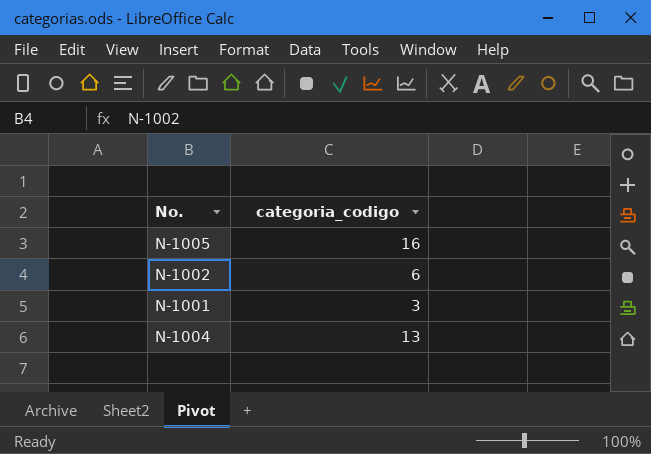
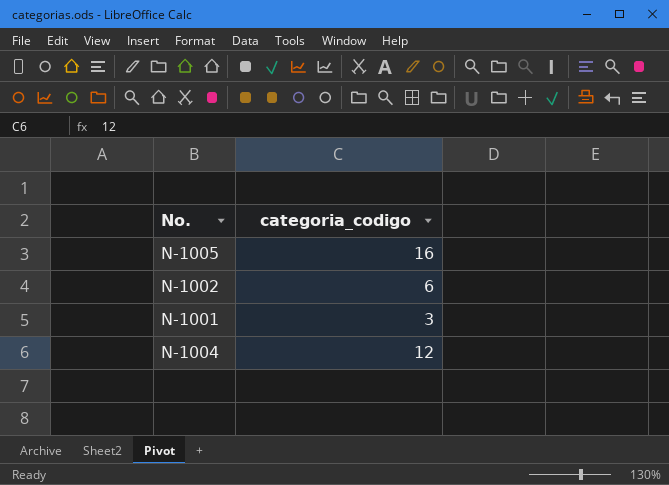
N-1004 | categoria_codigo: 13 -> 12

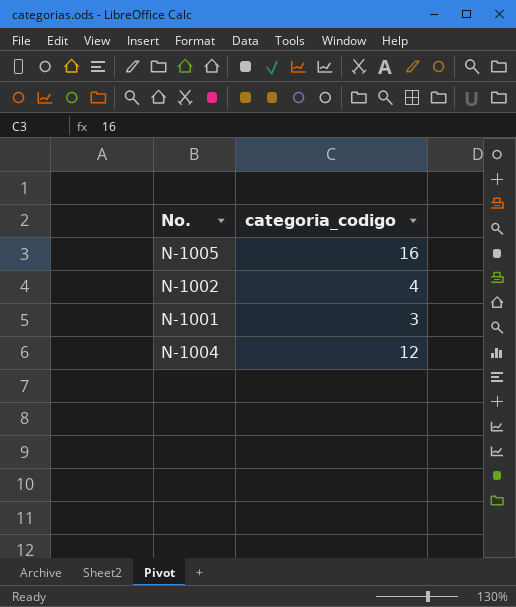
N-1002 | categoria_codigo: 6 -> 4

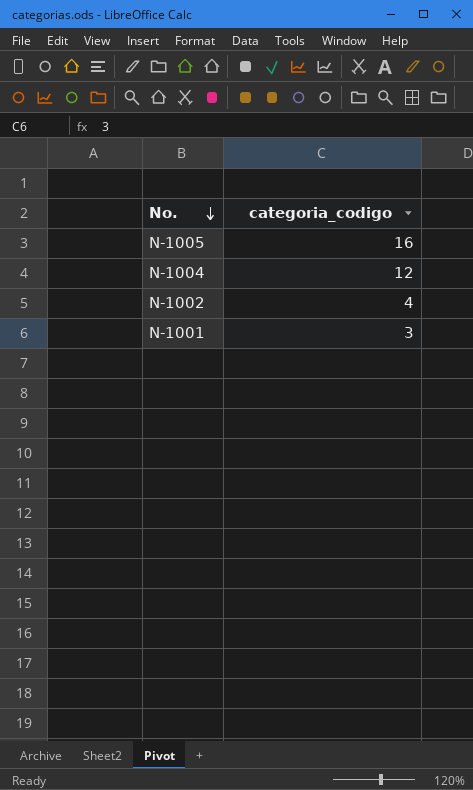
row order: none -> No. descending

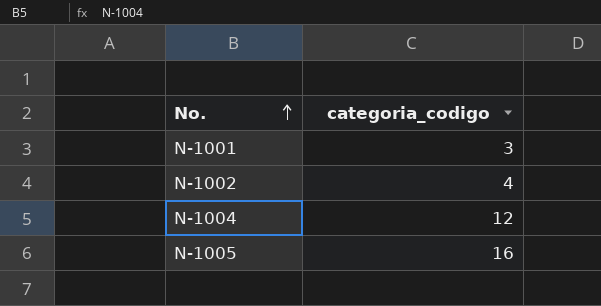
row order: No. descending -> No. ascending

